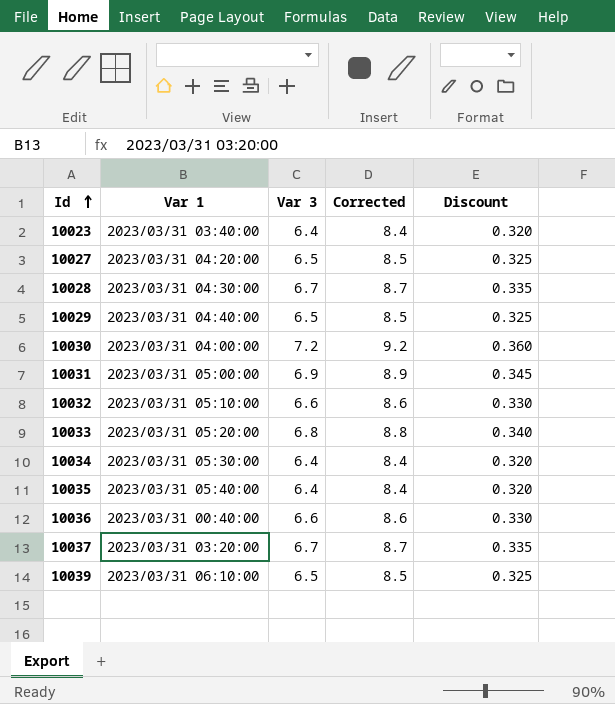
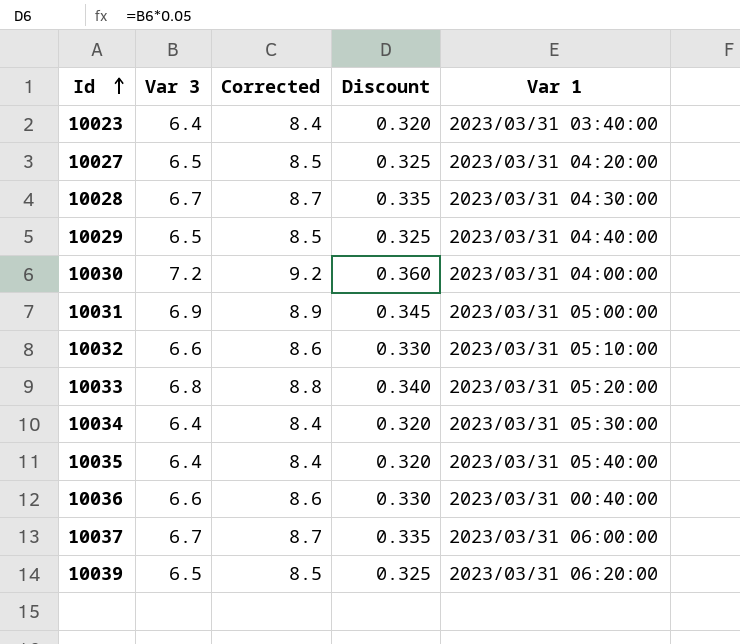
column Var 1 | position: 2 -> 5
10037 | Var 1: 2023/03/31 03:20:00 -> 2023/03/31 06:00:00
10039 | Var 1: 2023/03/31 06:10:00 -> 2023/03/31 06:20:00

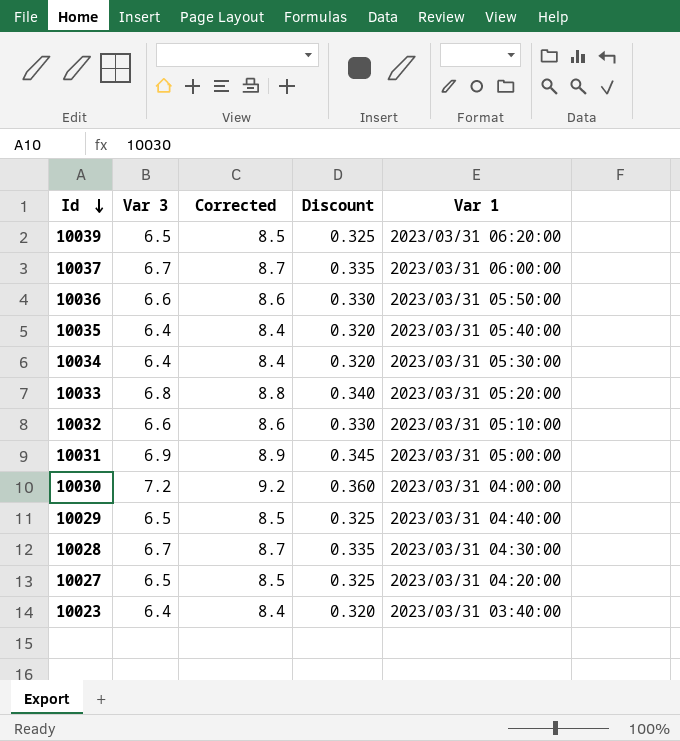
row order: Id ascending -> Id descending
10036 | Var 1: 2023/03/31 00:40:00 -> 2023/03/31 05:50:00

